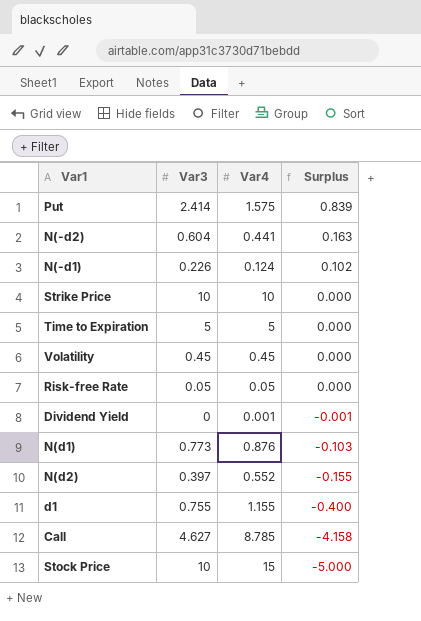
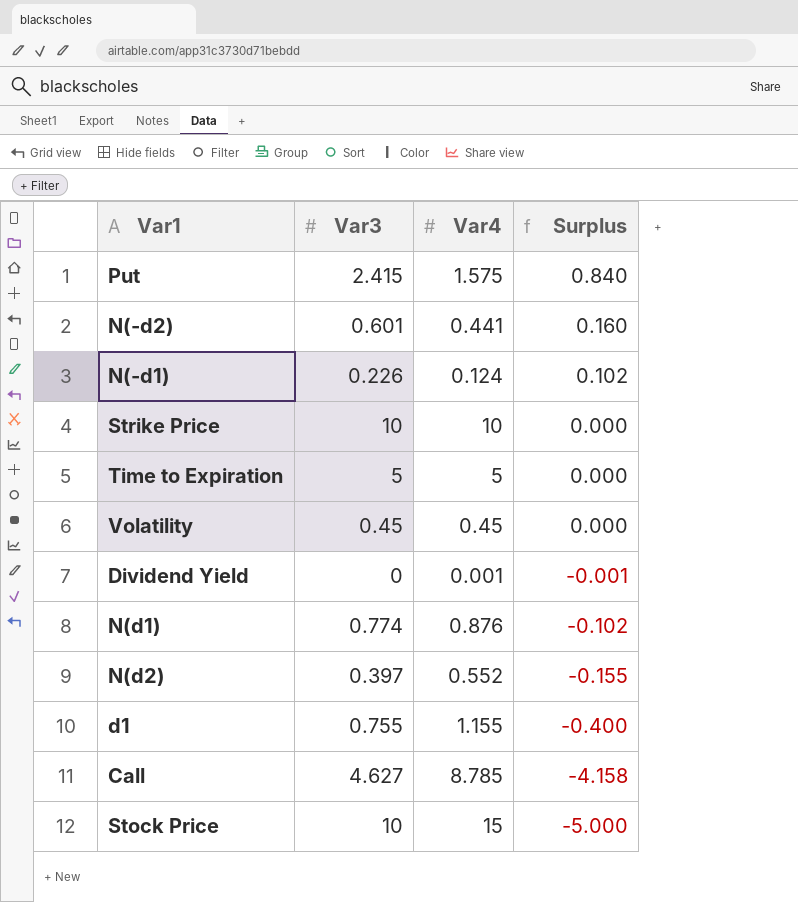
row Risk-free Rate: 0.05 | 0.05 | 0.000 -> none
Put | Var3: 2.414 -> 2.415
Put | Surplus: 0.839 -> 0.840
N(-d2) | Var3: 0.604 -> 0.601
N(-d2) | Surplus: 0.163 -> 0.160
N(d1) | Var3: 0.773 -> 0.774
N(d1) | Surplus: -0.103 -> -0.102

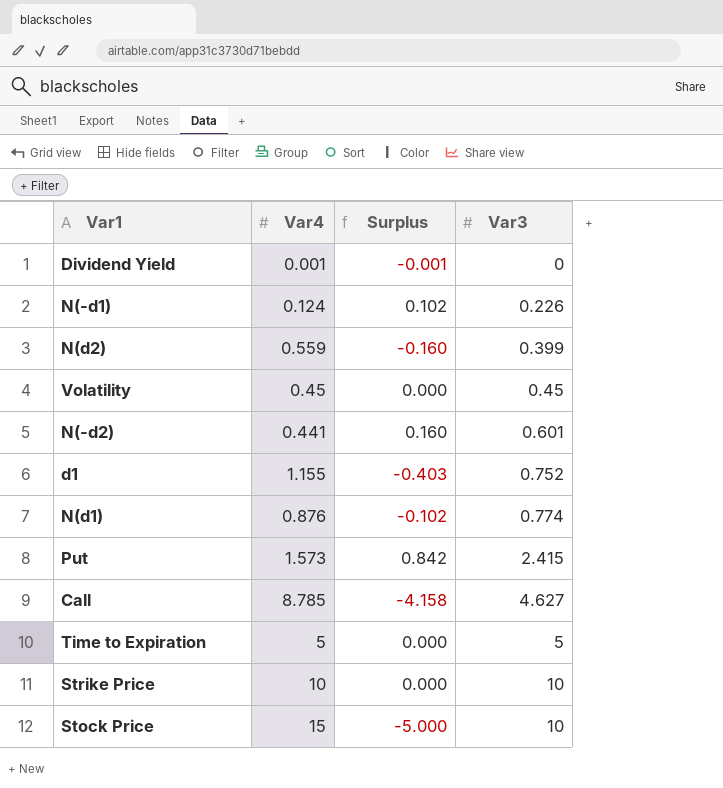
row order: Surplus descending -> Var3 ascending
column Var3 | position: 2 -> 4
N(d2) | Var4: 0.552 -> 0.559
N(d2) | Surplus: -0.155 -> -0.160
N(d2) | Var3: 0.397 -> 0.399
d1 | Surplus: -0.400 -> -0.403
d1 | Var3: 0.755 -> 0.752
Put | Var4: 1.575 -> 1.573
Put | Surplus: 0.840 -> 0.842

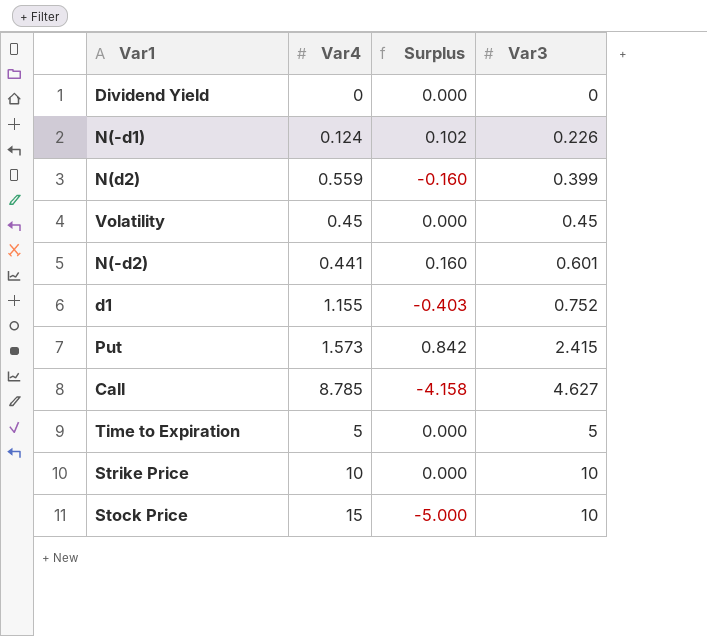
row N(d1): 0.876 | -0.102 | 0.774 -> none
Dividend Yield | Var4: 0.001 -> 0
Dividend Yield | Surplus: -0.001 -> 0.000

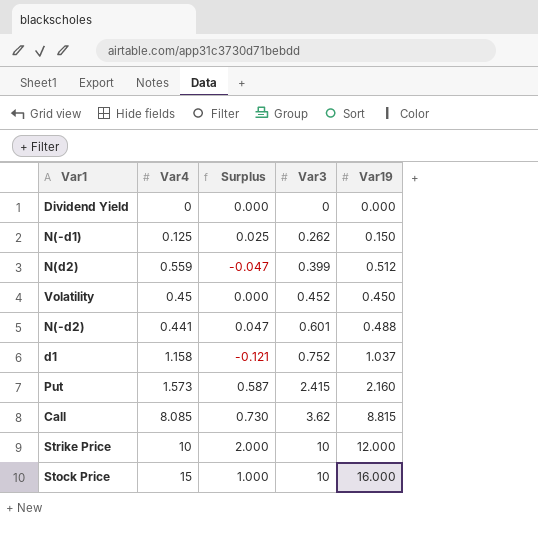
column Surplus | formula: [Var3] - [Var4] -> [Var19] - [Var4]
column Var19 | position: none -> 5
row Time to Expiration: 5 | 0.000 | 5 -> none
N(-d1) | Var4: 0.124 -> 0.125
N(-d1) | Var3: 0.226 -> 0.262
Volatility | Var3: 0.45 -> 0.452
d1 | Var4: 1.155 -> 1.158
Call | Var4: 8.785 -> 8.085
Call | Var3: 4.627 -> 3.62

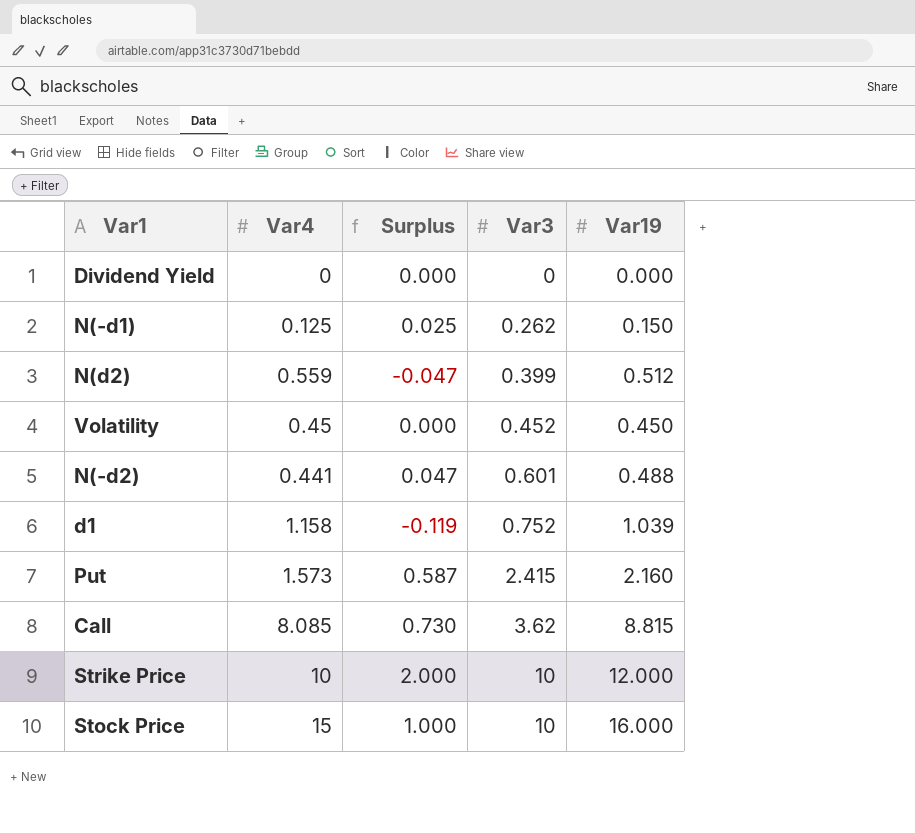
d1 | Surplus: -0.121 -> -0.119
d1 | Var19: 1.037 -> 1.039

